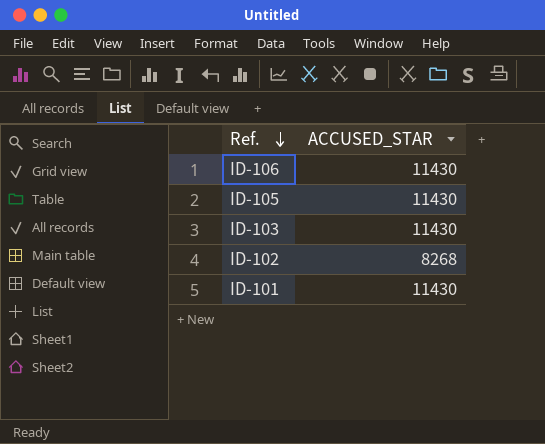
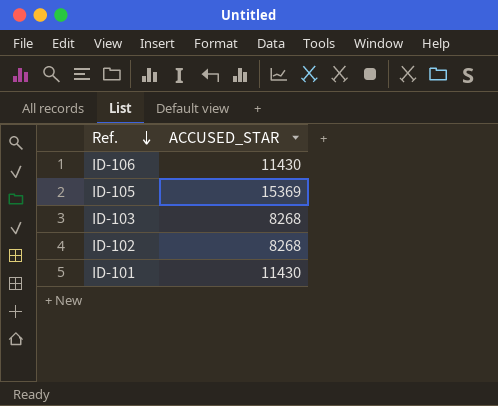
ID-105 | ACCUSED_STAR: 11430 -> 15369
ID-103 | ACCUSED_STAR: 11430 -> 8268

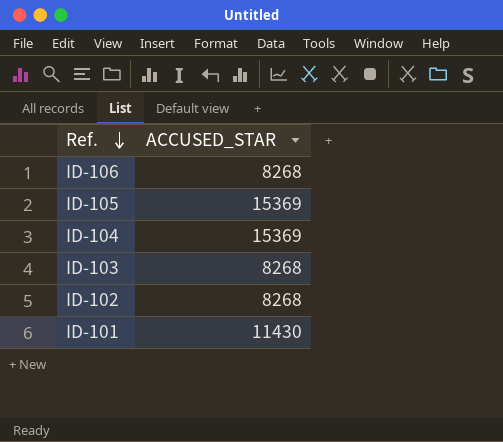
ID-106 | ACCUSED_STAR: 11430 -> 8268
row ID-104: none -> 15369

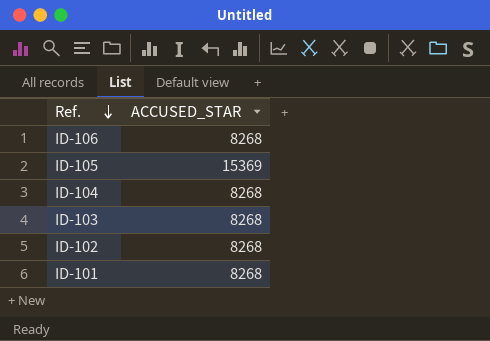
ID-104 | ACCUSED_STAR: 15369 -> 8268
ID-101 | ACCUSED_STAR: 11430 -> 8268

